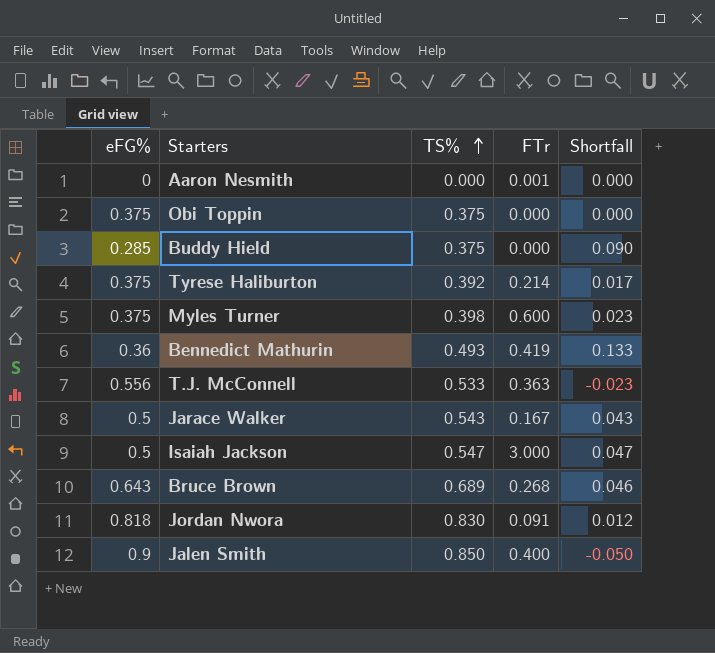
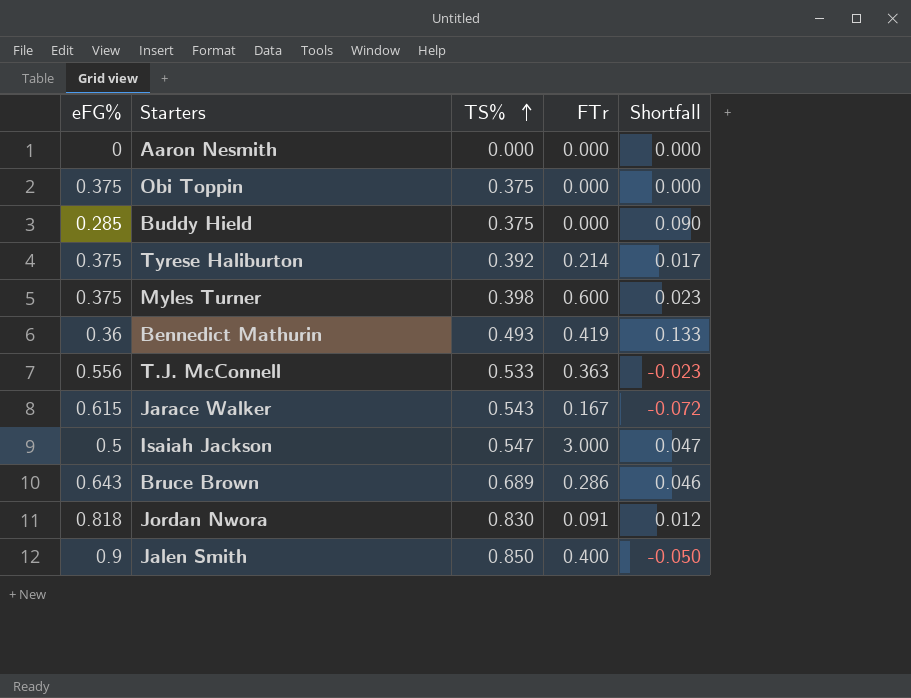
Aaron Nesmith | FTr: 0.001 -> 0.000
Jarace Walker | eFG%: 0.5 -> 0.615
Jarace Walker | Shortfall: 0.043 -> -0.072
Bruce Brown | FTr: 0.268 -> 0.286

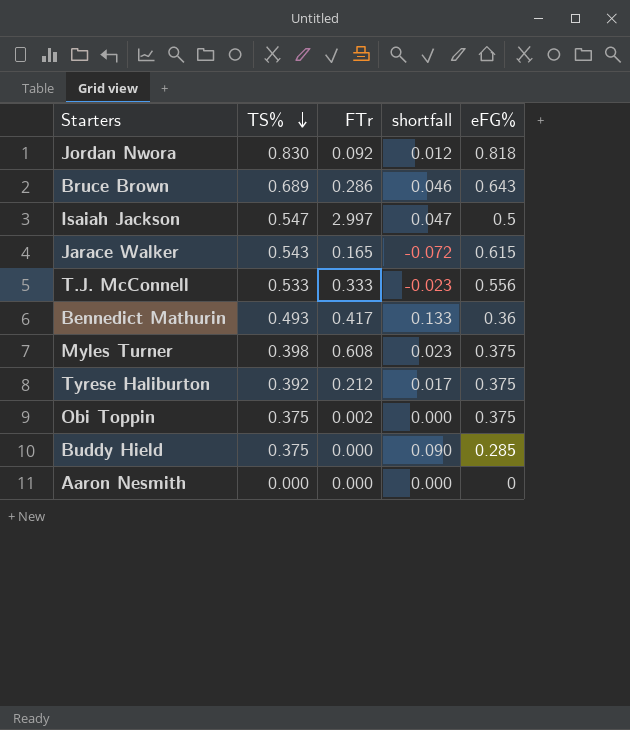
row order: TS% ascending -> TS% descending
column name: Shortfall -> shortfall
column eFG% | position: 1 -> 5
row Jalen Smith: 0.9 | 0.850 | 0.400 | -0.050 -> none
Jordan Nwora | FTr: 0.091 -> 0.092
Isaiah Jackson | FTr: 3.000 -> 2.997
Jarace Walker | FTr: 0.167 -> 0.165
T.J. McConnell | FTr: 0.363 -> 0.333
Bennedict Mathurin | FTr: 0.419 -> 0.417
Myles Turner | FTr: 0.600 -> 0.608
Tyrese Haliburton | FTr: 0.214 -> 0.212
Obi Toppin | FTr: 0.000 -> 0.002

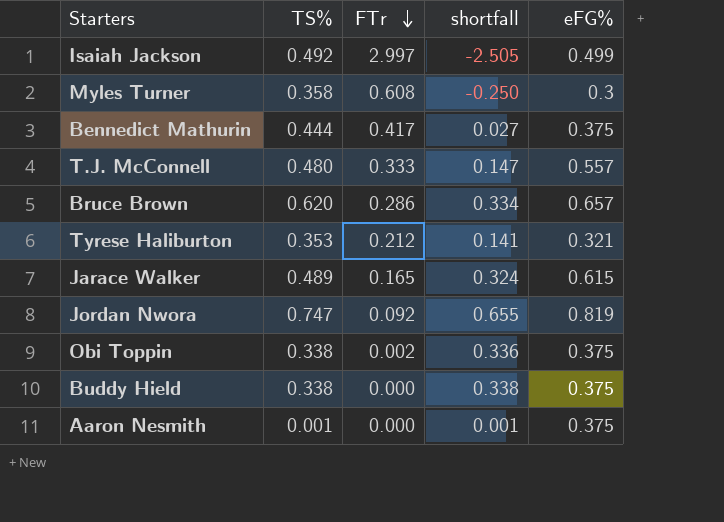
row order: TS% descending -> FTr descending
column shortfall | formula: [TS%] - [eFG%] -> [TS%] - [FTr]
Isaiah Jackson | TS%: 0.547 -> 0.492
Isaiah Jackson | eFG%: 0.5 -> 0.499
Myles Turner | TS%: 0.398 -> 0.358
Myles Turner | eFG%: 0.375 -> 0.3
Bennedict Mathurin | TS%: 0.493 -> 0.444
Bennedict Mathurin | eFG%: 0.36 -> 0.375
T.J. McConnell | TS%: 0.533 -> 0.480
T.J. McConnell | eFG%: 0.556 -> 0.557
Bruce Brown | TS%: 0.689 -> 0.620
Bruce Brown | eFG%: 0.643 -> 0.657
Tyrese Haliburton | TS%: 0.392 -> 0.353
Tyrese Haliburton | eFG%: 0.375 -> 0.321
Jarace Walker | TS%: 0.543 -> 0.489
Jordan Nwora | TS%: 0.830 -> 0.747
Jordan Nwora | eFG%: 0.818 -> 0.819
Obi Toppin | TS%: 0.375 -> 0.338
Buddy Hield | TS%: 0.375 -> 0.338
Buddy Hield | eFG%: 0.285 -> 0.375
Aaron Nesmith | TS%: 0.000 -> 0.001
Aaron Nesmith | eFG%: 0 -> 0.375

